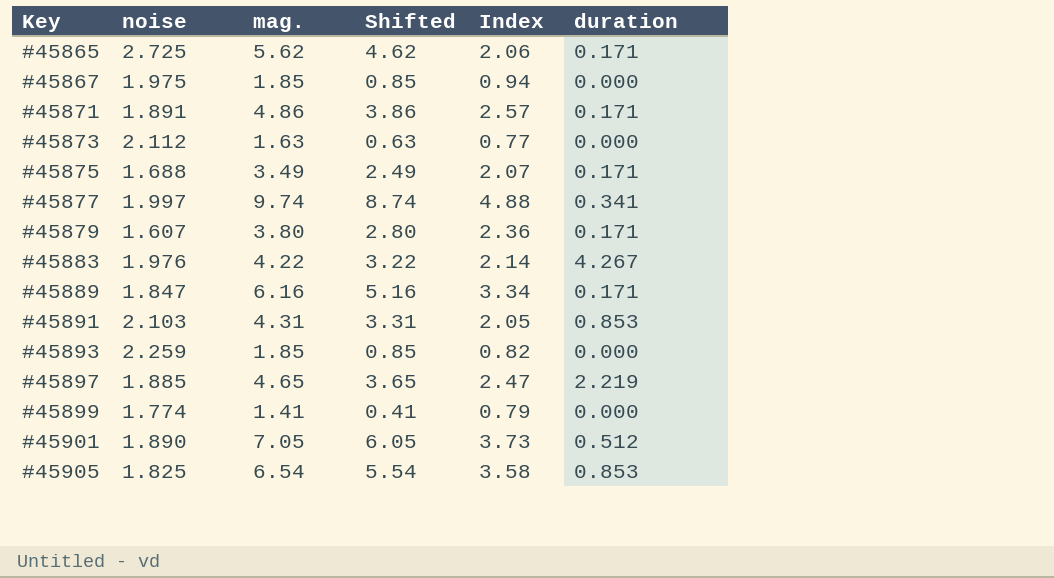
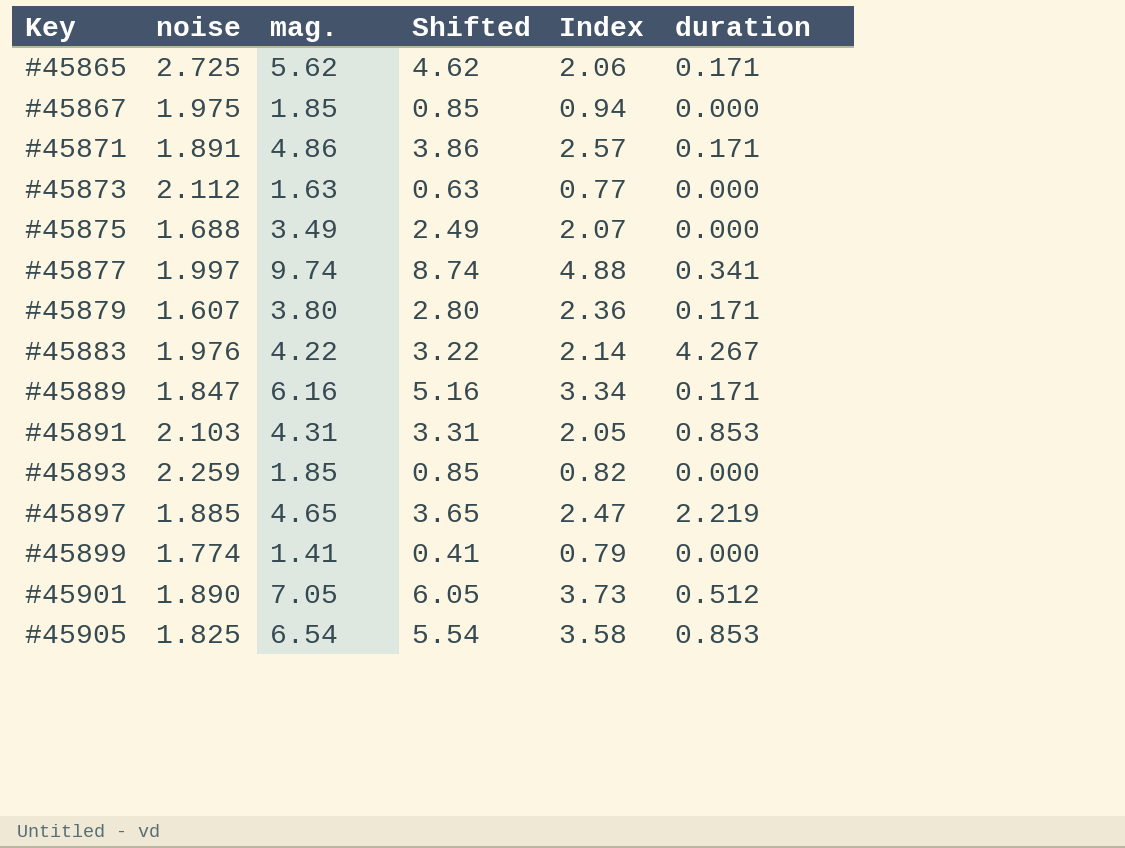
#45875 | duration: 0.171 -> 0.000

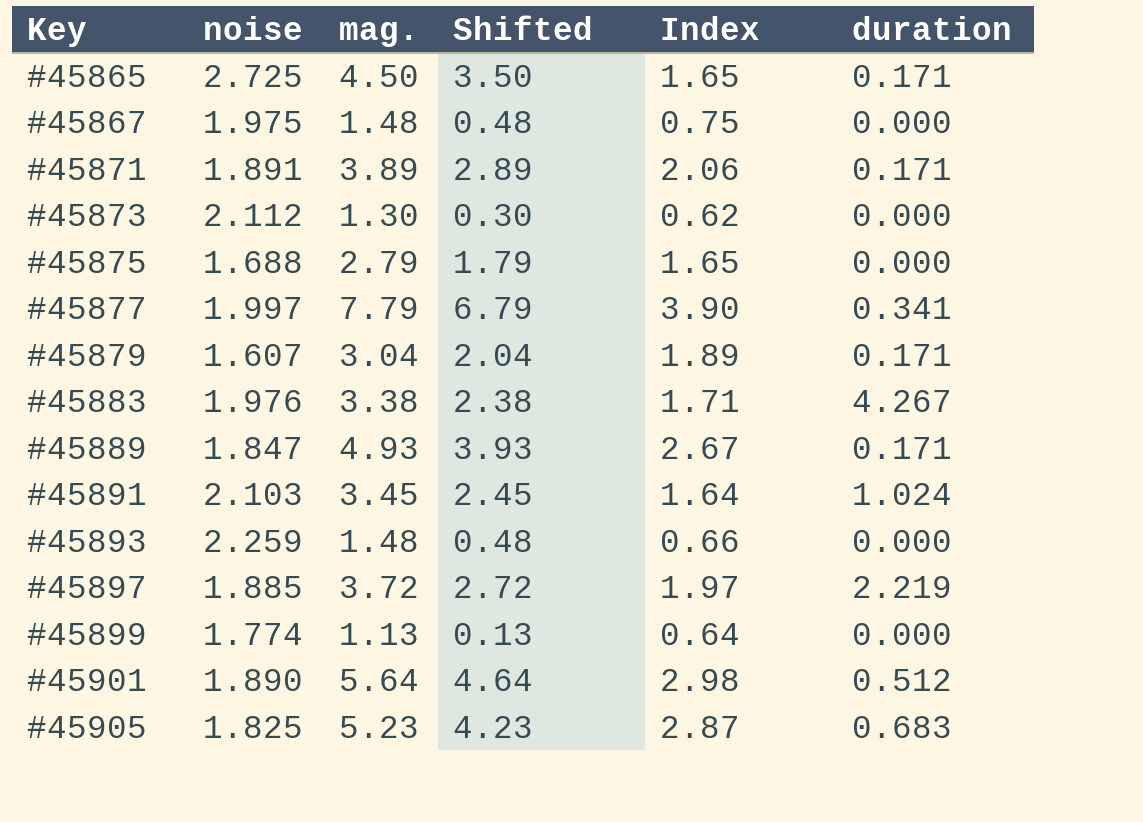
#45865 | mag.: 5.62 -> 4.50
#45865 | Shifted: 4.62 -> 3.50
#45865 | Index: 2.06 -> 1.65
#45867 | mag.: 1.85 -> 1.48
#45867 | Shifted: 0.85 -> 0.48
#45867 | Index: 0.94 -> 0.75
#45871 | mag.: 4.86 -> 3.89
#45871 | Shifted: 3.86 -> 2.89
#45871 | Index: 2.57 -> 2.06
#45873 | mag.: 1.63 -> 1.30
#45873 | Shifted: 0.63 -> 0.30
#45873 | Index: 0.77 -> 0.62
#45875 | mag.: 3.49 -> 2.79
#45875 | Shifted: 2.49 -> 1.79
#45875 | Index: 2.07 -> 1.65
#45877 | mag.: 9.74 -> 7.79
#45877 | Shifted: 8.74 -> 6.79
#45877 | Index: 4.88 -> 3.90
#45879 | mag.: 3.80 -> 3.04
#45879 | Shifted: 2.80 -> 2.04
#45879 | Index: 2.36 -> 1.89
#45883 | mag.: 4.22 -> 3.38
#45883 | Shifted: 3.22 -> 2.38
#45883 | Index: 2.14 -> 1.71
#45889 | mag.: 6.16 -> 4.93
#45889 | Shifted: 5.16 -> 3.93
#45889 | Index: 3.34 -> 2.67
#45891 | mag.: 4.31 -> 3.45
#45891 | Shifted: 3.31 -> 2.45
#45891 | Index: 2.05 -> 1.64
#45891 | duration: 0.853 -> 1.024
#45893 | mag.: 1.85 -> 1.48
#45893 | Shifted: 0.85 -> 0.48
#45893 | Index: 0.82 -> 0.66
#45897 | mag.: 4.65 -> 3.72
#45897 | Shifted: 3.65 -> 2.72
#45897 | Index: 2.47 -> 1.97
#45899 | mag.: 1.41 -> 1.13
#45899 | Shifted: 0.41 -> 0.13
#45899 | Index: 0.79 -> 0.64
#45901 | mag.: 7.05 -> 5.64
#45901 | Shifted: 6.05 -> 4.64
#45901 | Index: 3.73 -> 2.98
#45905 | mag.: 6.54 -> 5.23
#45905 | Shifted: 5.54 -> 4.23
#45905 | Index: 3.58 -> 2.87
#45905 | duration: 0.853 -> 0.683

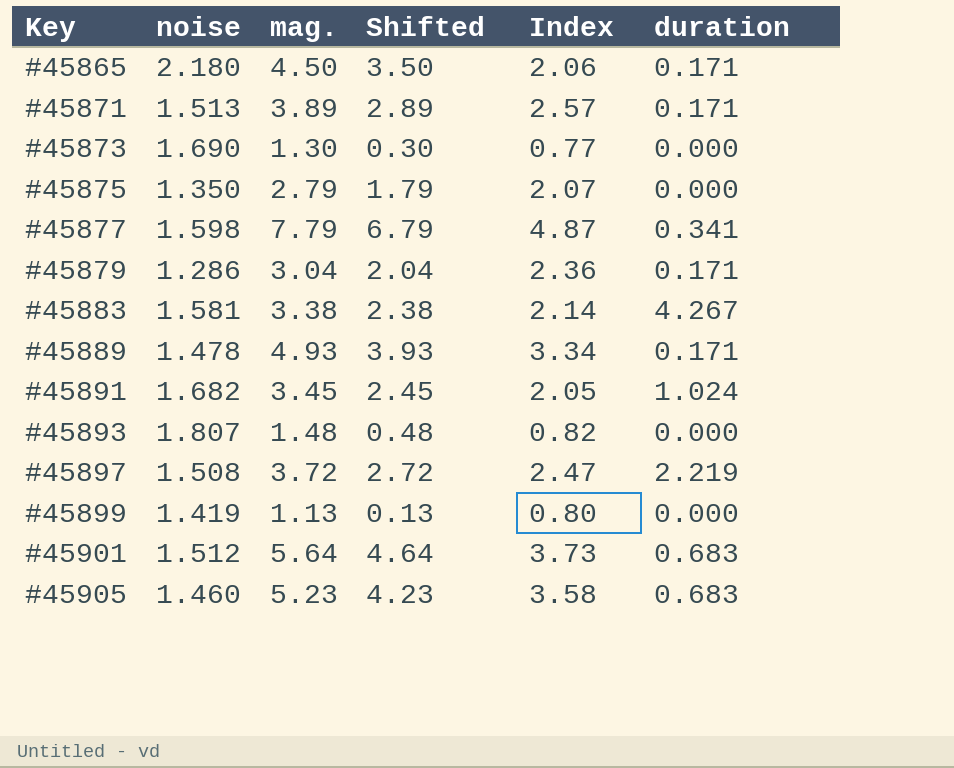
row #45867: 1.975 | 1.48 | 0.48 | 0.75 | 0.000 -> none
#45865 | noise: 2.725 -> 2.180
#45865 | Index: 1.65 -> 2.06
#45871 | noise: 1.891 -> 1.513
#45871 | Index: 2.06 -> 2.57
#45873 | noise: 2.112 -> 1.690
#45873 | Index: 0.62 -> 0.77
#45875 | noise: 1.688 -> 1.350
#45875 | Index: 1.65 -> 2.07
#45877 | noise: 1.997 -> 1.598
#45877 | Index: 3.90 -> 4.87
#45879 | noise: 1.607 -> 1.286
#45879 | Index: 1.89 -> 2.36
#45883 | noise: 1.976 -> 1.581
#45883 | Index: 1.71 -> 2.14
#45889 | noise: 1.847 -> 1.478
#45889 | Index: 2.67 -> 3.34
#45891 | noise: 2.103 -> 1.682
#45891 | Index: 1.64 -> 2.05
#45893 | noise: 2.259 -> 1.807
#45893 | Index: 0.66 -> 0.82
#45897 | noise: 1.885 -> 1.508
#45897 | Index: 1.97 -> 2.47
#45899 | noise: 1.774 -> 1.419
#45899 | Index: 0.64 -> 0.80
#45901 | noise: 1.890 -> 1.512
#45901 | Index: 2.98 -> 3.73
#45901 | duration: 0.512 -> 0.683
#45905 | noise: 1.825 -> 1.460
#45905 | Index: 2.87 -> 3.58

